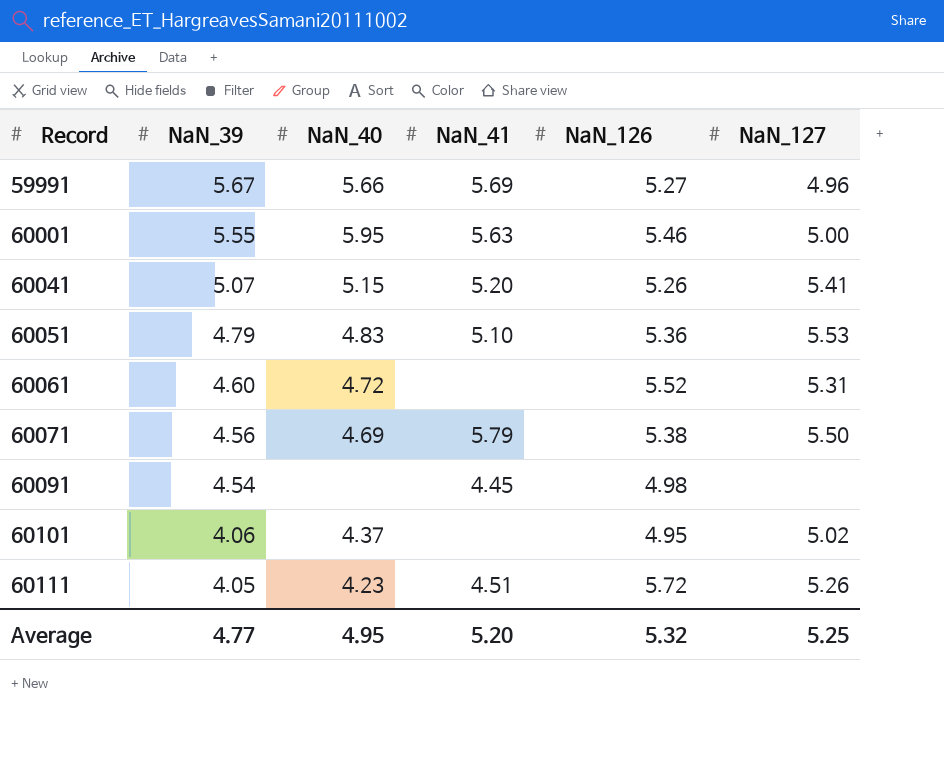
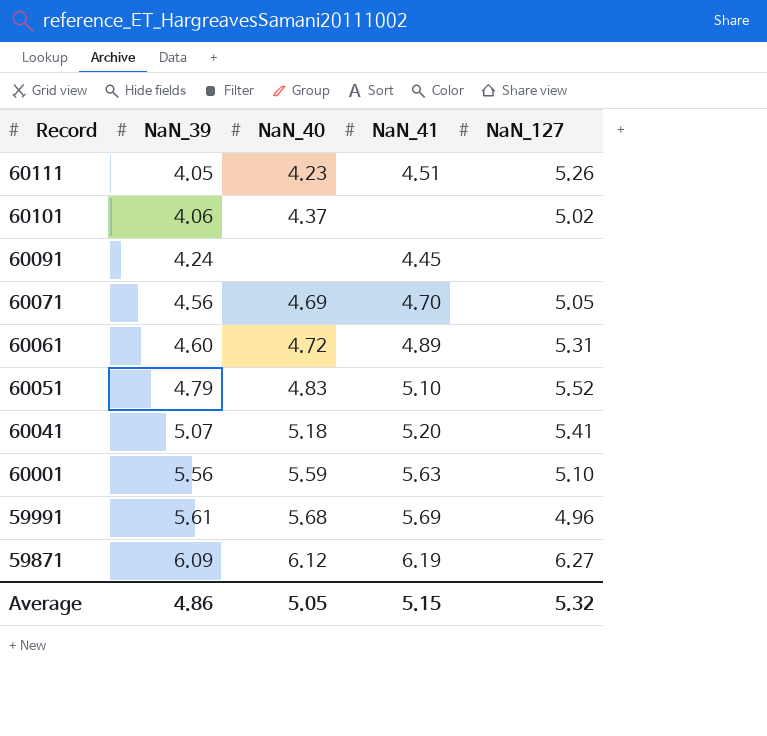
row order: Record ascending -> Record descending
column NaN_126 | position: 5 -> none
60091 | NaN_39: 4.54 -> 4.24
60071 | NaN_41: 5.79 -> 4.70
60071 | NaN_127: 5.50 -> 5.05
60061 | NaN_41: none -> 4.89
60051 | NaN_127: 5.53 -> 5.52
60041 | NaN_40: 5.15 -> 5.18
60001 | NaN_39: 5.55 -> 5.56
60001 | NaN_40: 5.95 -> 5.59
60001 | NaN_127: 5.00 -> 5.10
59991 | NaN_39: 5.67 -> 5.61
59991 | NaN_40: 5.66 -> 5.68
row 59871: none -> 6.09 | 6.12 | 6.19 | 6.27
Average | NaN_39: 4.77 -> 4.86
Average | NaN_40: 4.95 -> 5.05
Average | NaN_41: 5.20 -> 5.15
Average | NaN_127: 5.25 -> 5.32

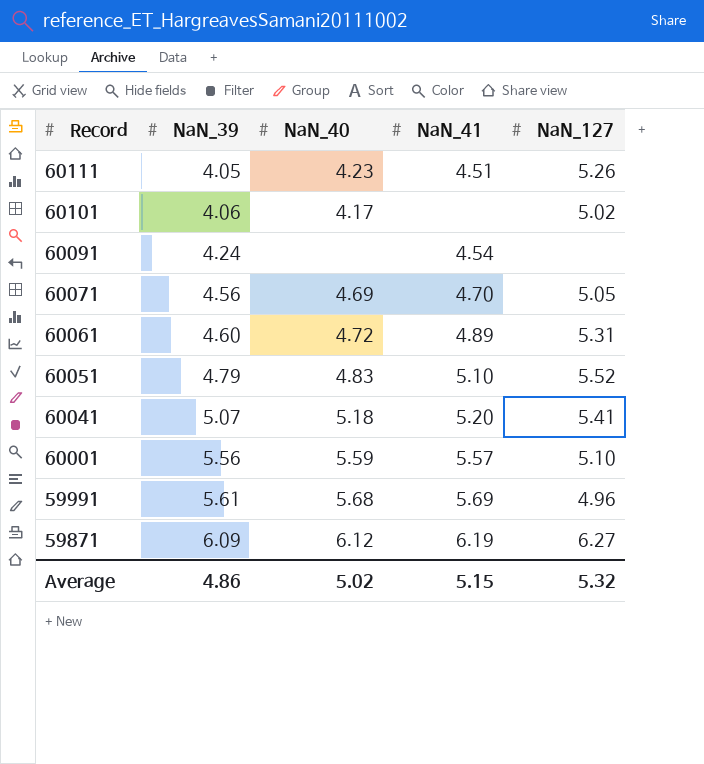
60101 | NaN_40: 4.37 -> 4.17
60091 | NaN_41: 4.45 -> 4.54
60001 | NaN_41: 5.63 -> 5.57
Average | NaN_40: 5.05 -> 5.02

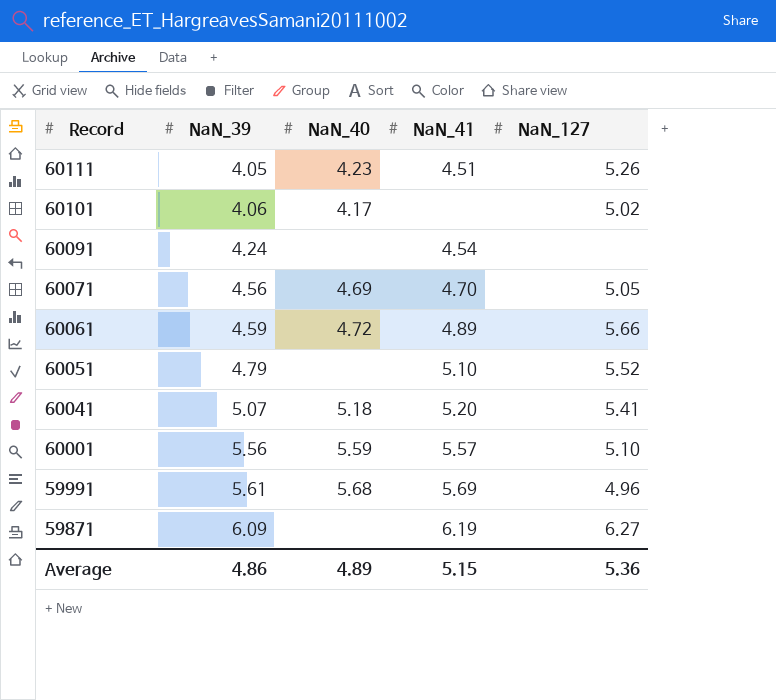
60061 | NaN_39: 4.60 -> 4.59
60061 | NaN_127: 5.31 -> 5.66
60051 | NaN_40: 4.83 -> none
59871 | NaN_40: 6.12 -> none
Average | NaN_40: 5.02 -> 4.89
Average | NaN_127: 5.32 -> 5.36

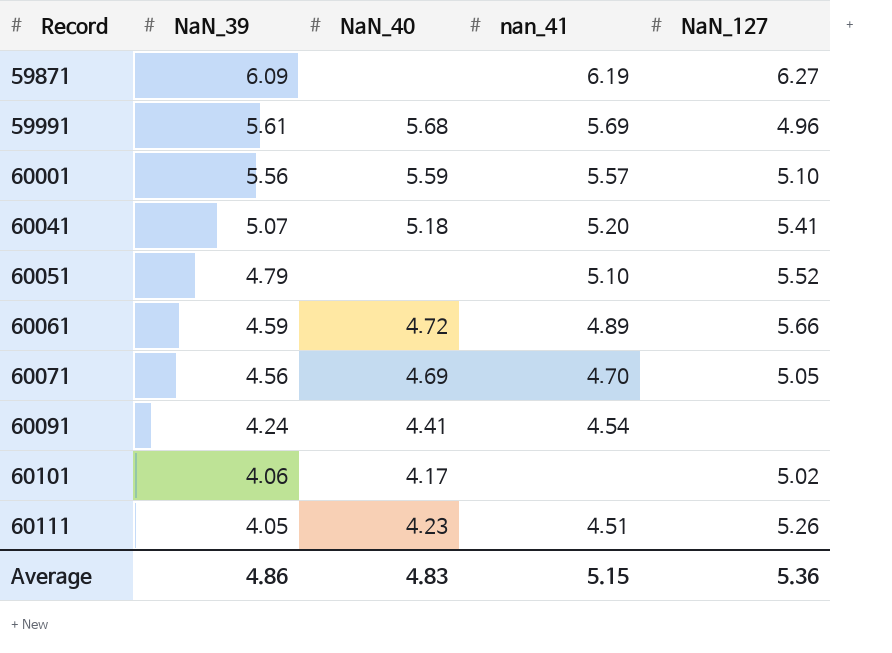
row order: Record descending -> Record ascending
column name: NaN_41 -> nan_41
60091 | NaN_40: none -> 4.41
Average | NaN_40: 4.89 -> 4.83

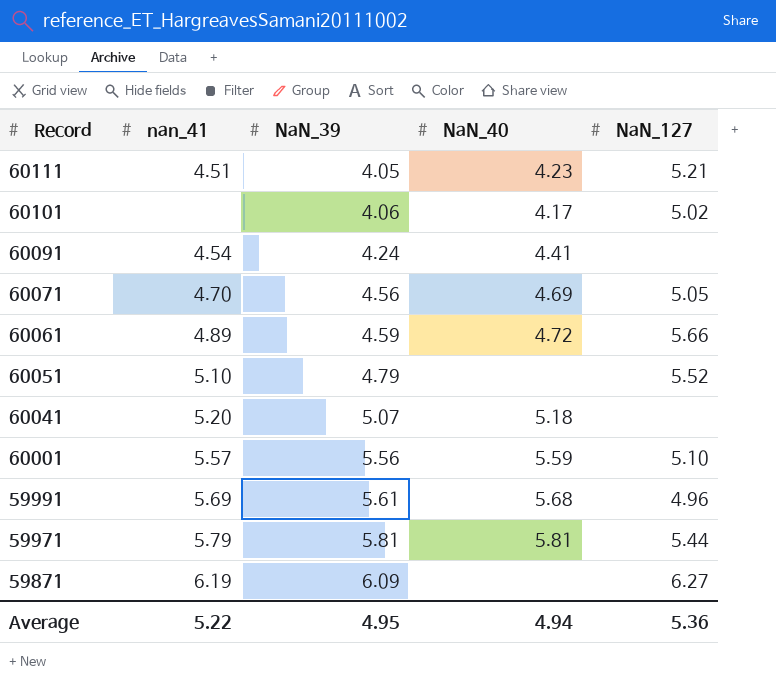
row order: Record ascending -> Record descending
column nan_41 | position: 4 -> 2
60111 | NaN_127: 5.26 -> 5.21
60041 | NaN_127: 5.41 -> none
row 59971: none -> 5.79 | 5.81 | 5.81 | 5.44
Average | nan_41: 5.15 -> 5.22
Average | NaN_39: 4.86 -> 4.95
Average | NaN_40: 4.83 -> 4.94

